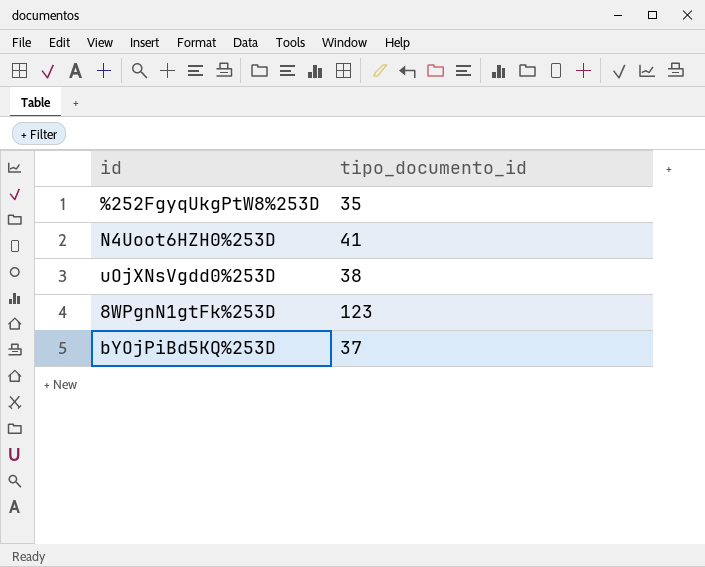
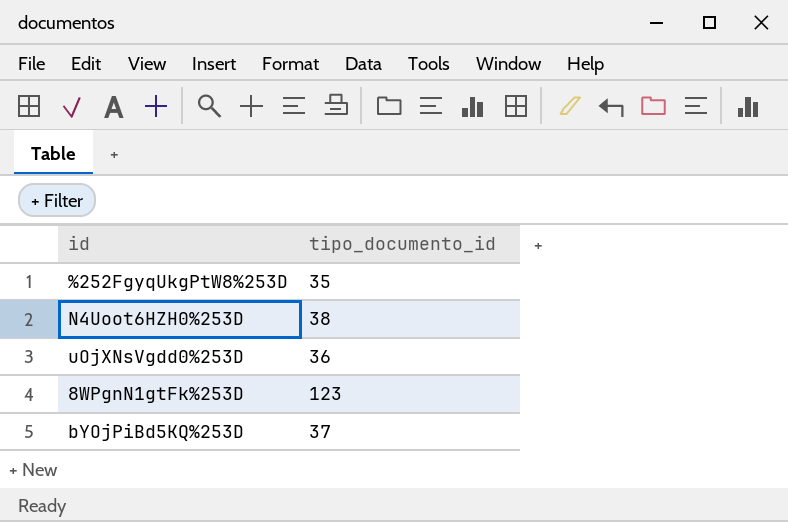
N4Uoot6HZH0%253D | tipo_documento_id: 41 -> 38
uOjXNsVgdd0%253D | tipo_documento_id: 38 -> 36

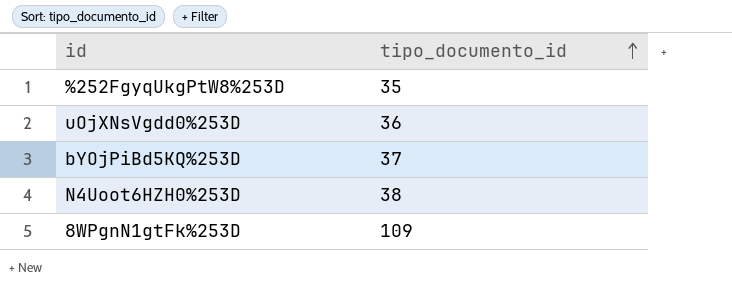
row order: none -> tipo_documento_id ascending
8WPgnN1gtFk%253D | tipo_documento_id: 123 -> 109

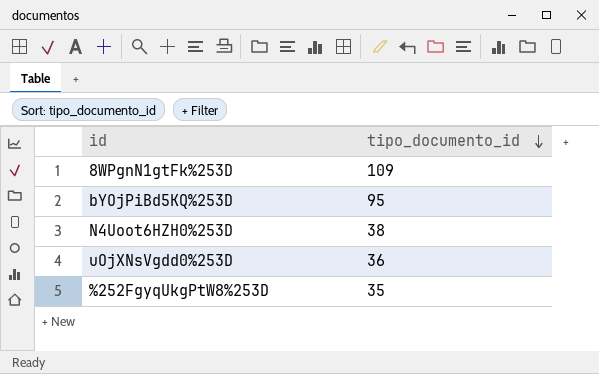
row order: tipo_documento_id ascending -> tipo_documento_id descending
bYOjPiBd5KQ%253D | tipo_documento_id: 37 -> 95

